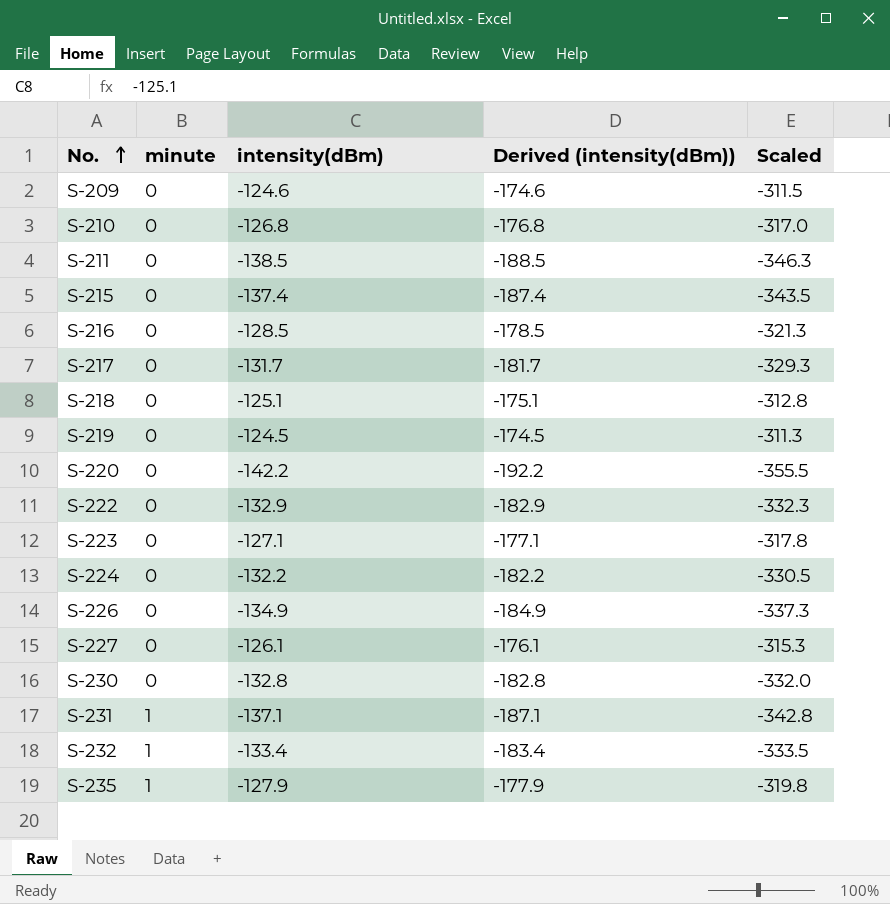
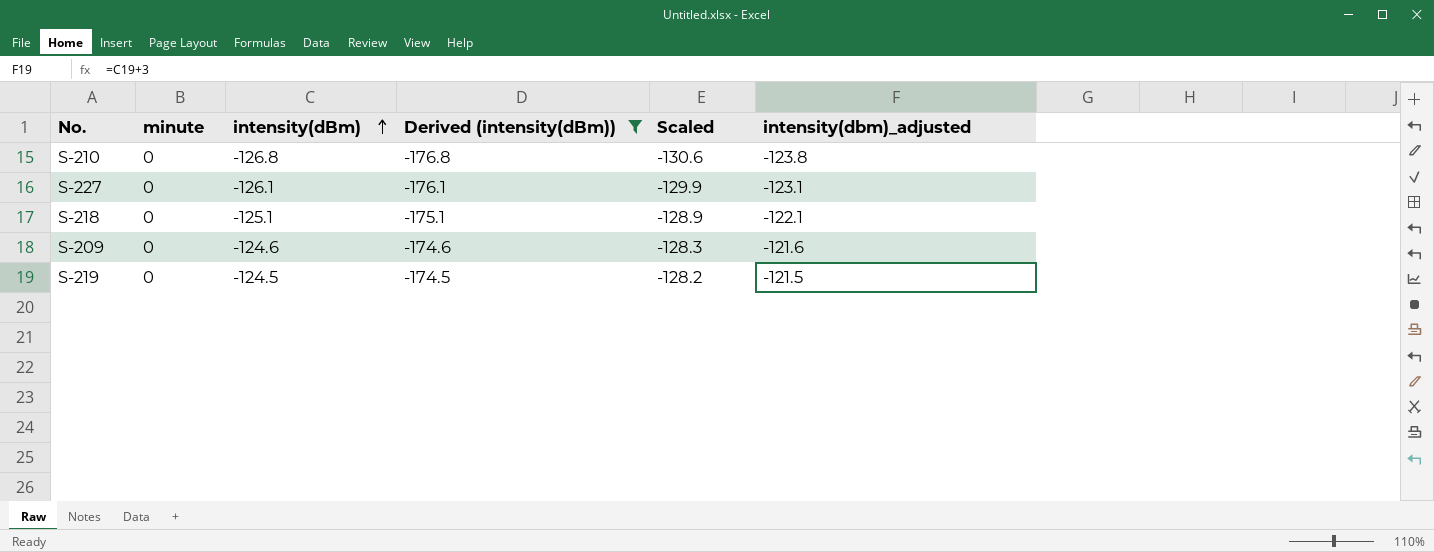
filter: none -> Derived (intensity(dBm)) >= -176.8
row order: No. ascending -> intensity(dBm) ascending
column Scaled | formula: [intensity(dBm)] * 2.5 -> [intensity(dBm)] * 1.03
column intensity(dbm)_adjusted | formula: none -> [intensity(dBm)] + 3

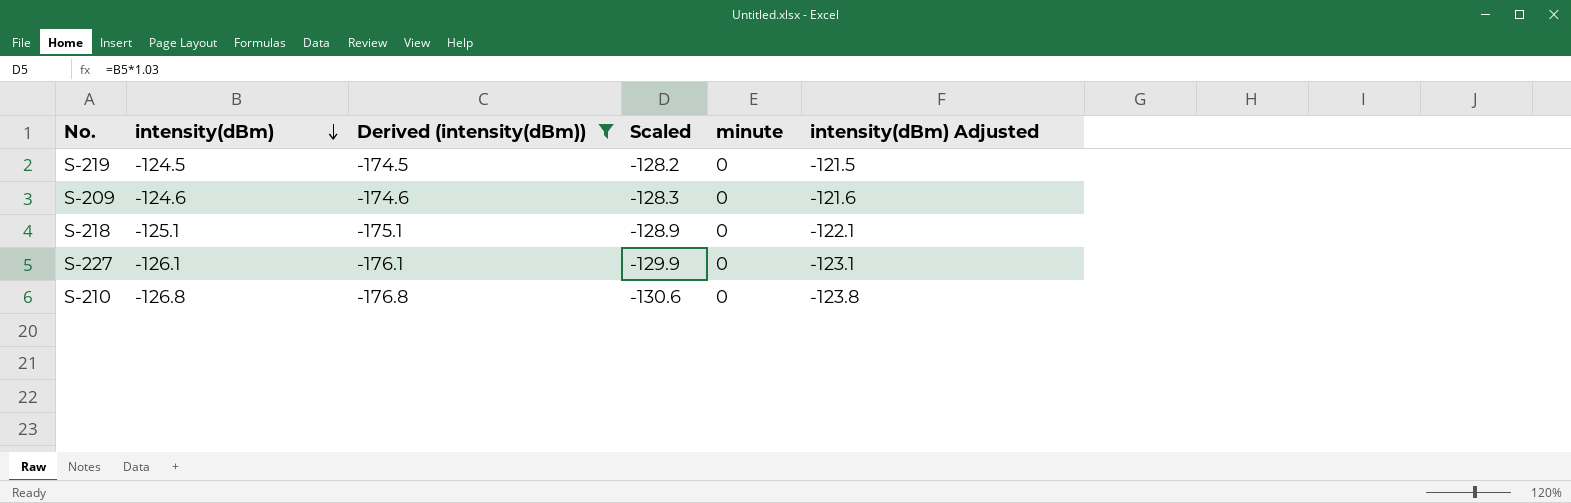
row order: intensity(dBm) ascending -> intensity(dBm) descending
column minute | position: 2 -> 5
column name: intensity(dbm)_adjusted -> intensity(dBm) Adjusted

